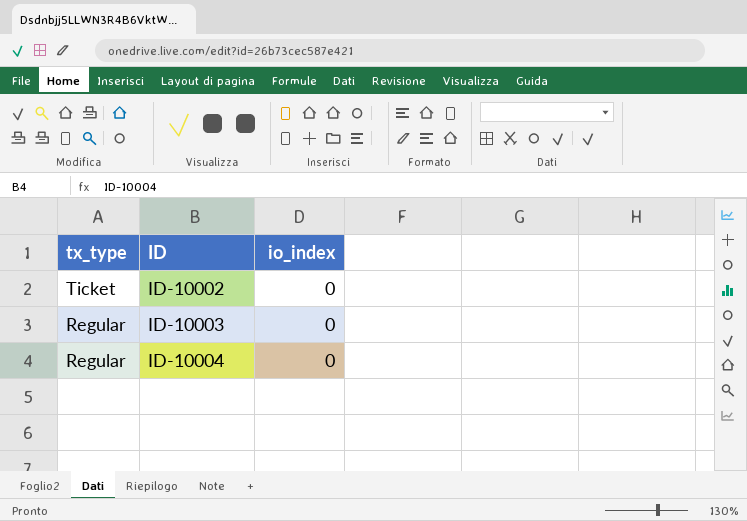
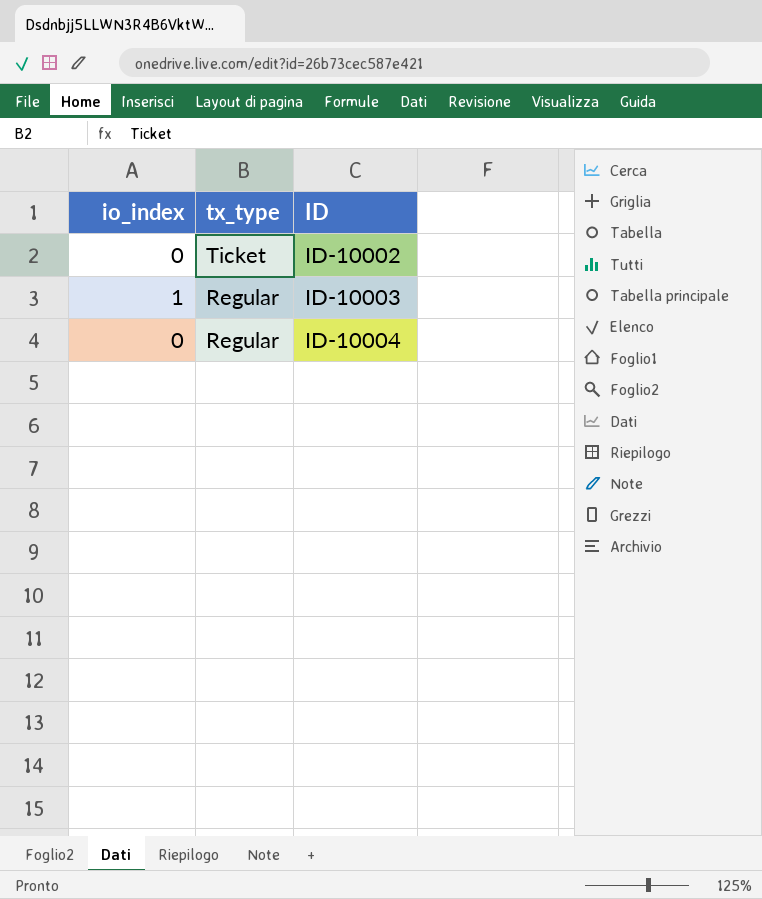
column io_index | position: 3 -> 1
ID-10003 | io_index: 0 -> 1

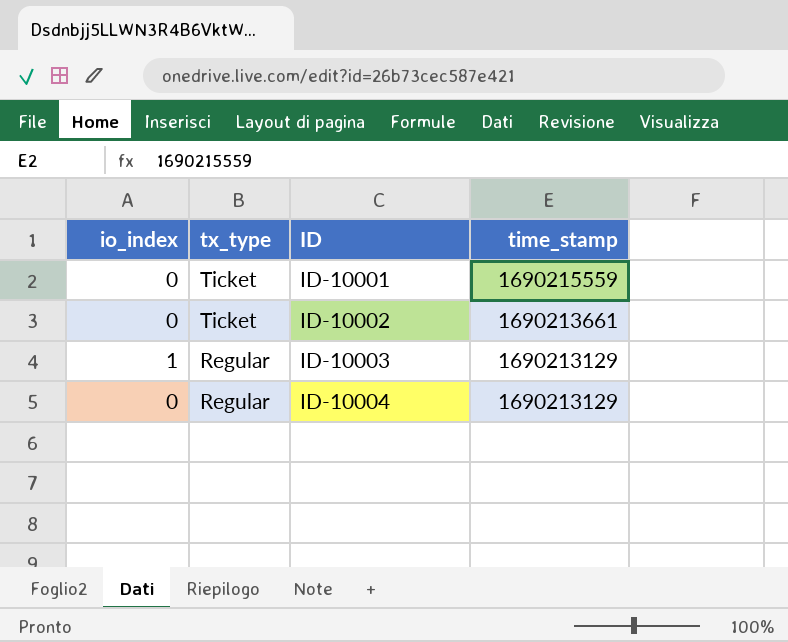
column time_stamp | position: none -> 4
row ID-10001: none -> 0 | Ticket | 1690215559

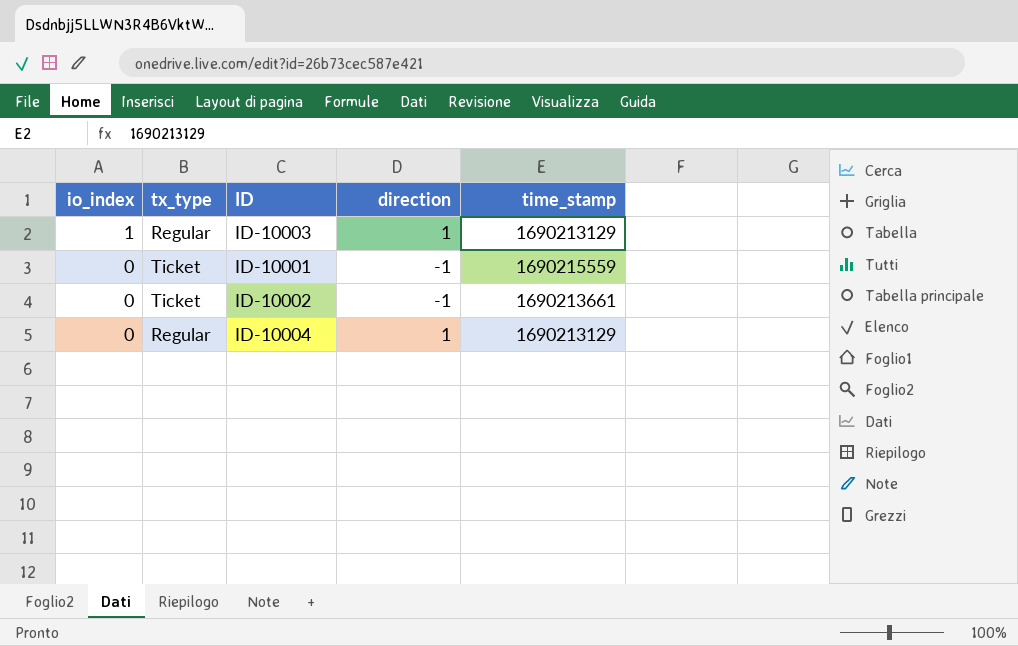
row order: tx_type descending -> io_index descending
column direction | position: none -> 4

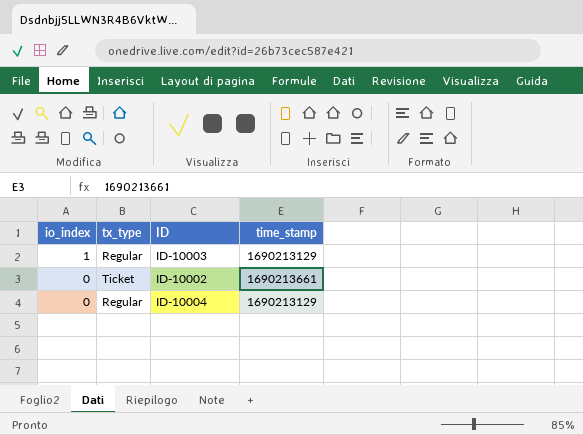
column direction | position: 4 -> none
row ID-10001: 0 | Ticket | -1 | 1690215559 -> none

